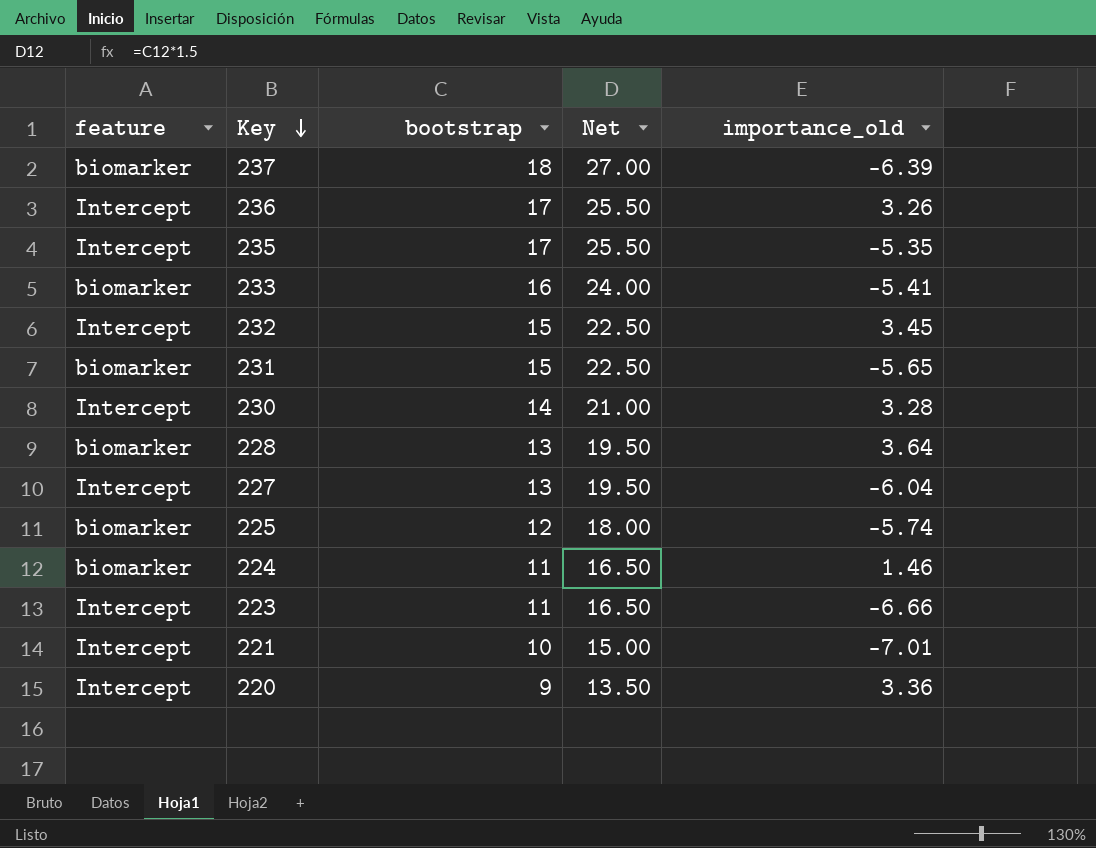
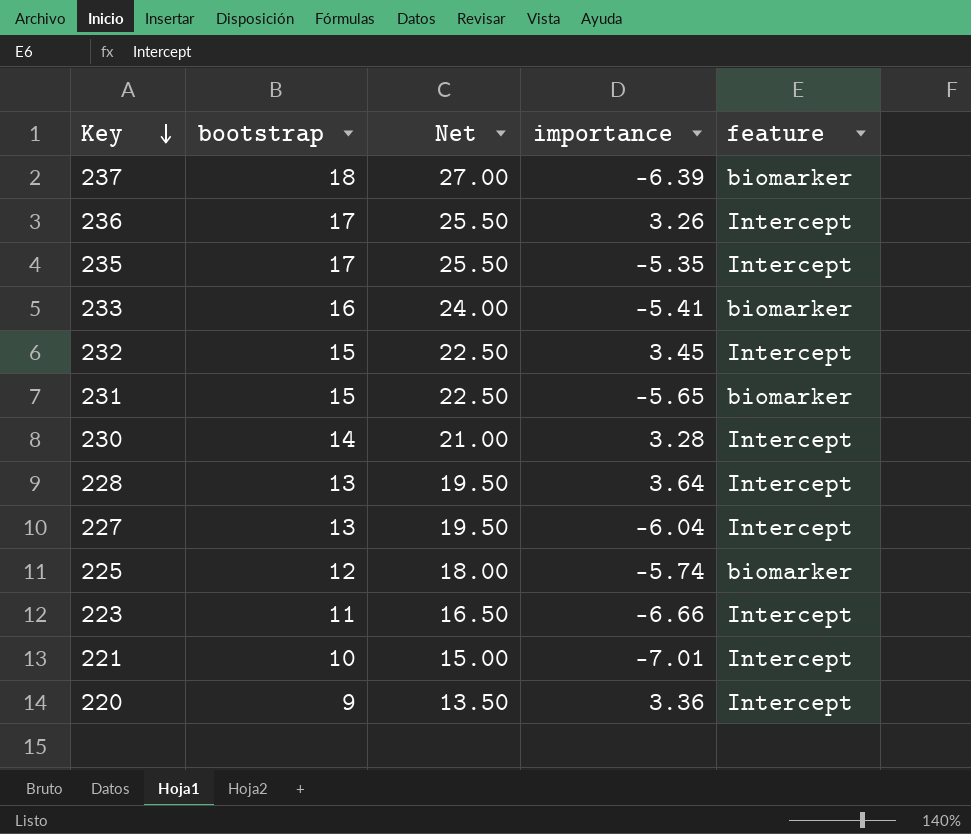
column name: importance_old -> importance
column feature | position: 1 -> 5
row 224: biomarker | 11 | 16.50 | 1.46 -> none
228 | feature: biomarker -> Intercept

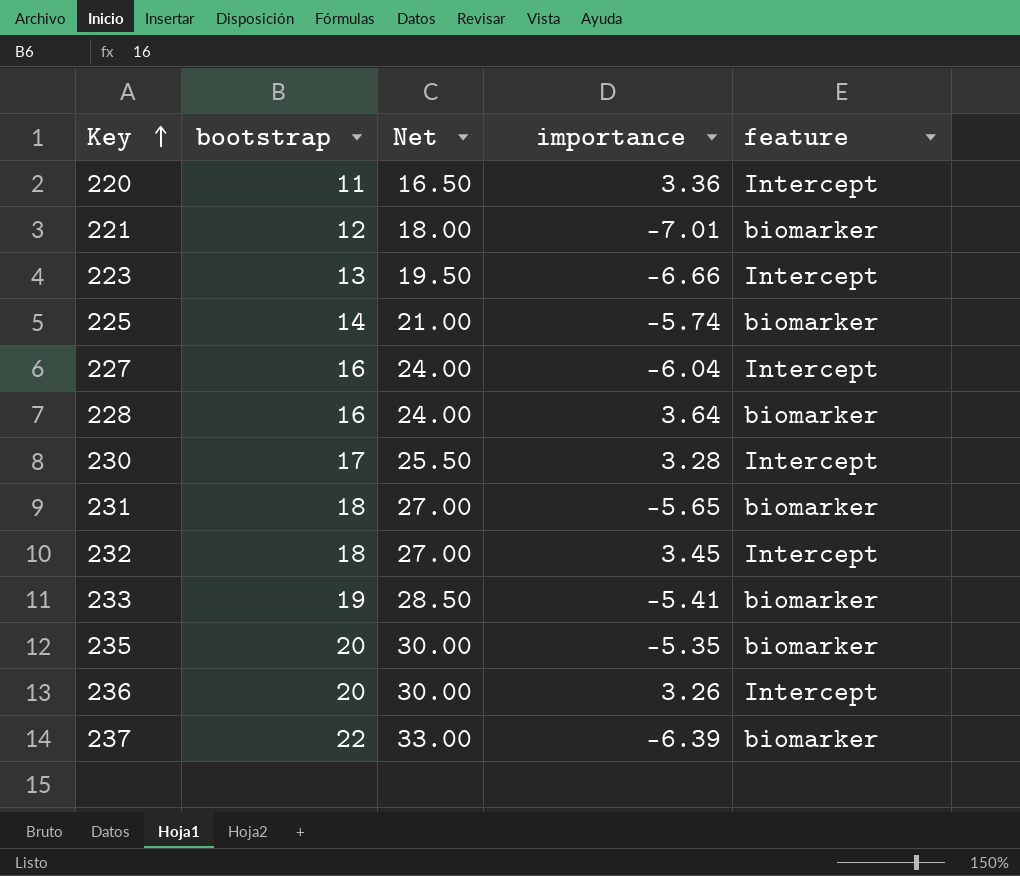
row order: Key descending -> Key ascending
220 | bootstrap: 9 -> 11
220 | Net: 13.50 -> 16.50
221 | bootstrap: 10 -> 12
221 | Net: 15.00 -> 18.00
221 | feature: Intercept -> biomarker
223 | bootstrap: 11 -> 13
223 | Net: 16.50 -> 19.50
225 | bootstrap: 12 -> 14
225 | Net: 18.00 -> 21.00
227 | bootstrap: 13 -> 16
227 | Net: 19.50 -> 24.00
228 | bootstrap: 13 -> 16
228 | Net: 19.50 -> 24.00
228 | feature: Intercept -> biomarker
230 | bootstrap: 14 -> 17
230 | Net: 21.00 -> 25.50
231 | bootstrap: 15 -> 18
231 | Net: 22.50 -> 27.00
232 | bootstrap: 15 -> 18
232 | Net: 22.50 -> 27.00
233 | bootstrap: 16 -> 19
233 | Net: 24.00 -> 28.50
235 | bootstrap: 17 -> 20
235 | Net: 25.50 -> 30.00
235 | feature: Intercept -> biomarker
236 | bootstrap: 17 -> 20
236 | Net: 25.50 -> 30.00
237 | bootstrap: 18 -> 22
237 | Net: 27.00 -> 33.00

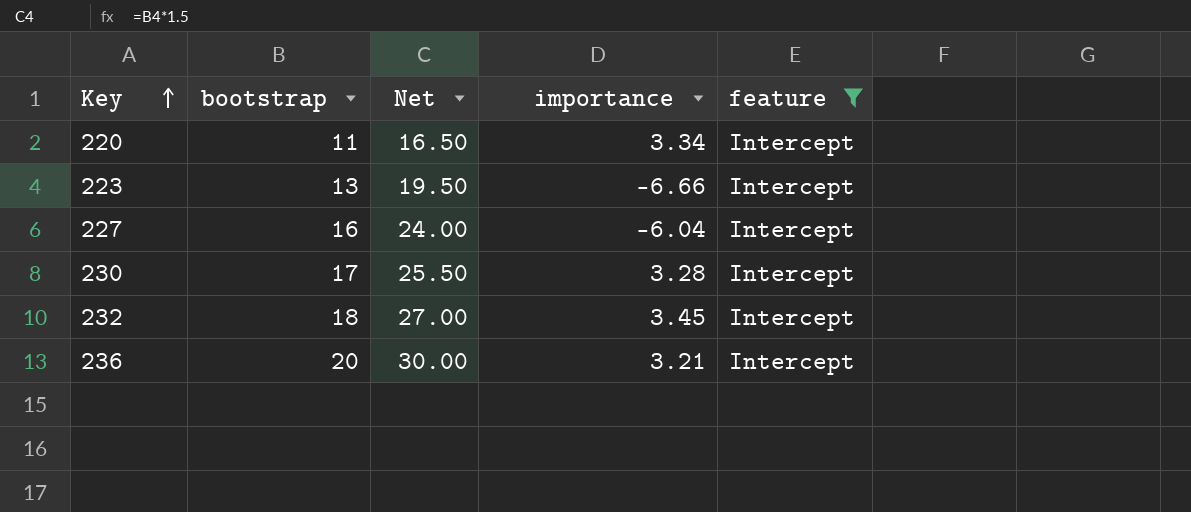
filter: none -> feature = Intercept
220 | importance: 3.36 -> 3.34
236 | importance: 3.26 -> 3.21

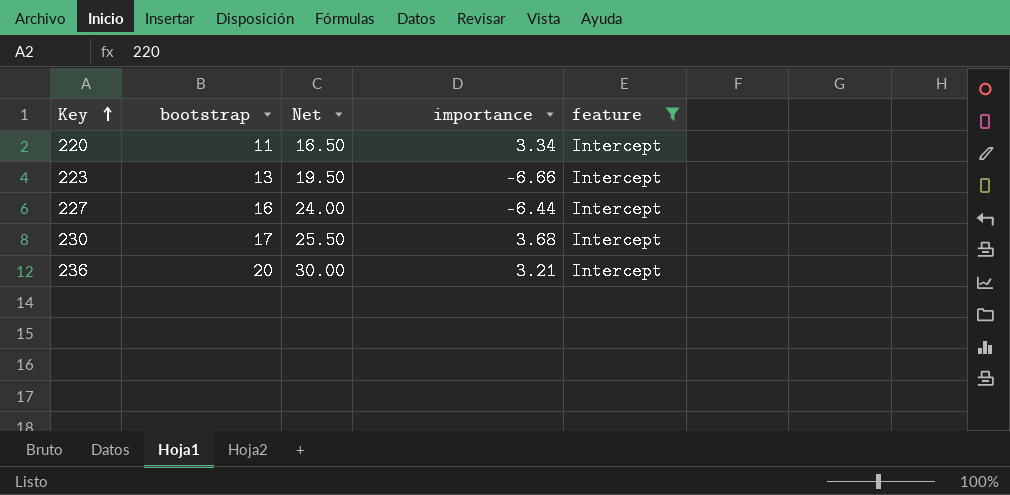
row 232: 18 | 27.00 | 3.45 | Intercept -> none
227 | importance: -6.04 -> -6.44
230 | importance: 3.28 -> 3.68

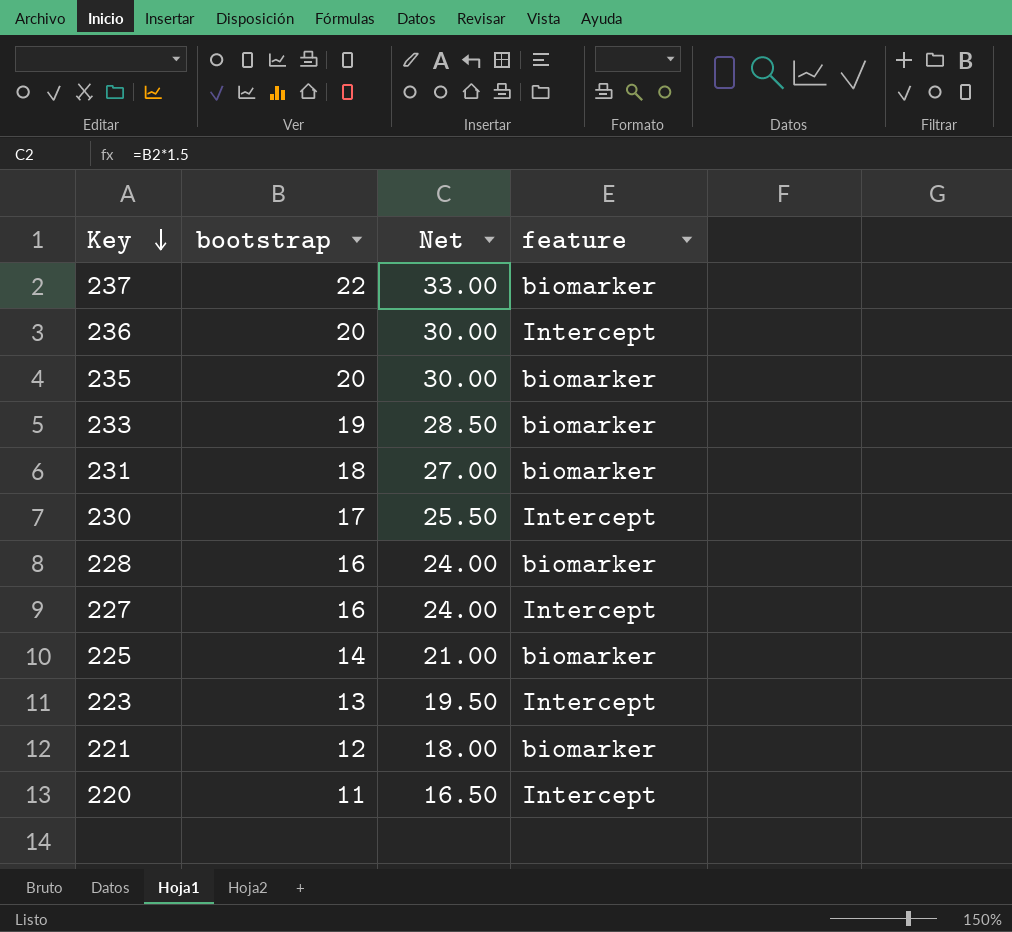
filter: feature = Intercept -> none
row order: Key ascending -> Key descending
column importance | position: 4 -> none

